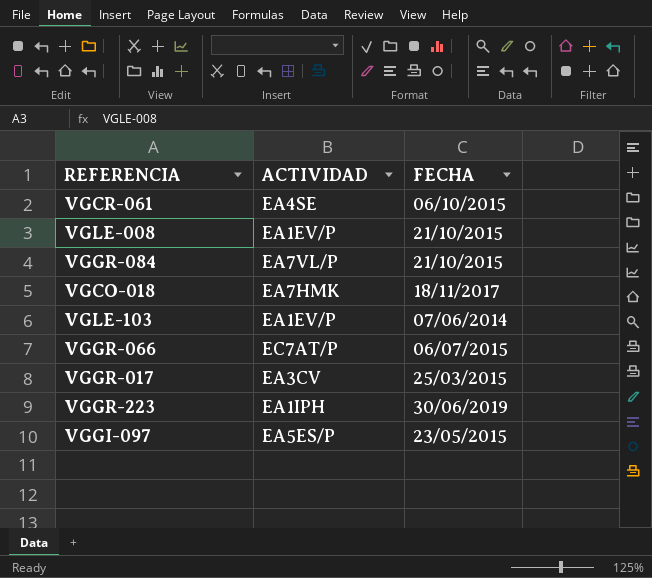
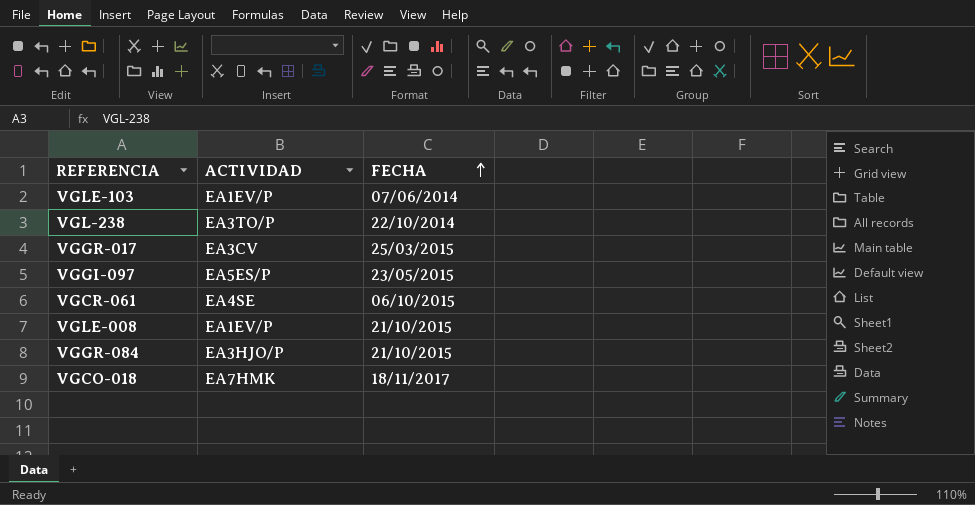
row order: none -> FECHA ascending
row VGGR-066: EC7AT/P | 06/07/2015 -> none
row VGGR-223: EA1IPH | 30/06/2019 -> none
row VGL-238: none -> EA3TO/P | 22/10/2014
VGGR-084 | ACTIVIDAD: EA7VL/P -> EA3HJO/P

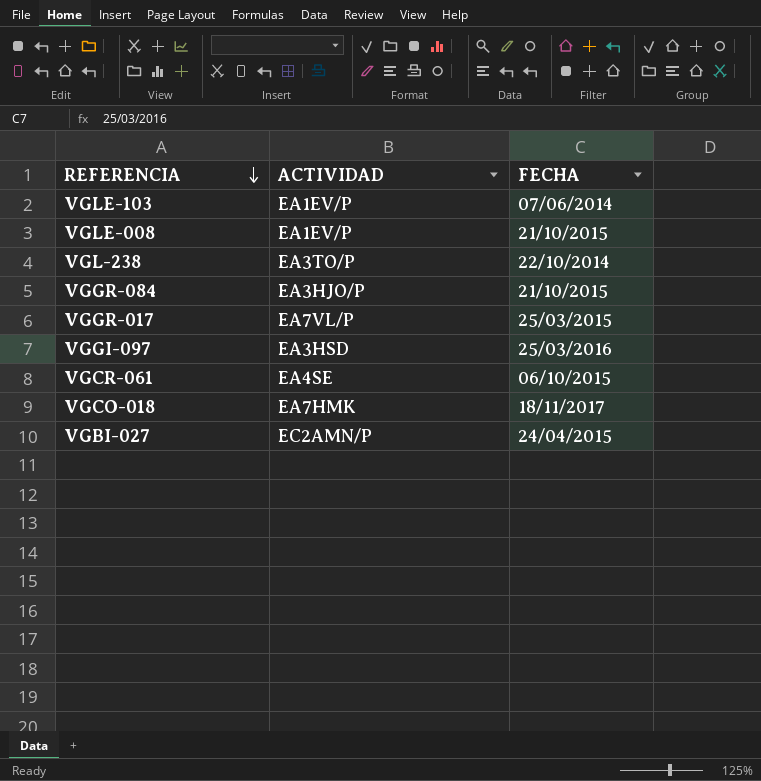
row order: FECHA ascending -> REFERENCIA descending
VGGR-017 | ACTIVIDAD: EA3CV -> EA7VL/P
VGGI-097 | ACTIVIDAD: EA5ES/P -> EA3HSD
VGGI-097 | FECHA: 23/05/2015 -> 25/03/2016
row VGBI-027: none -> EC2AMN/P | 24/04/2015

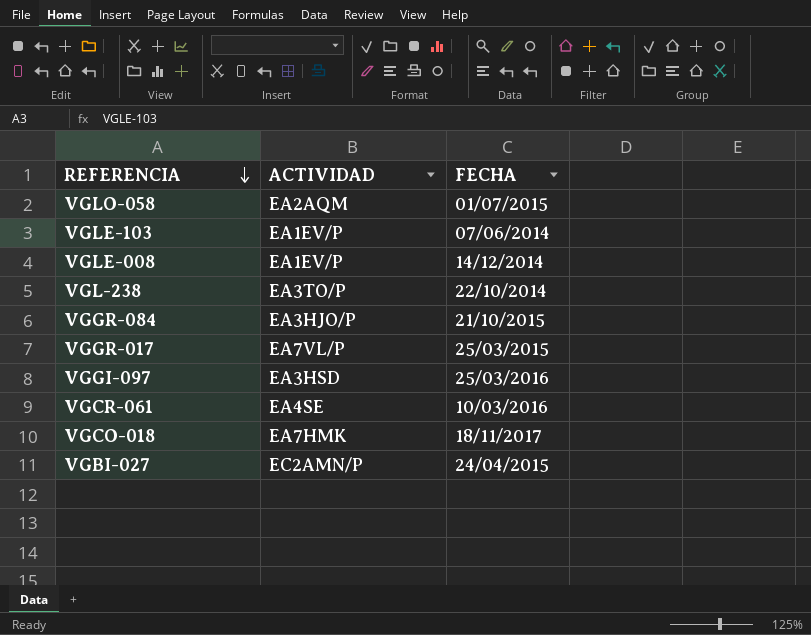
row VGLO-058: none -> EA2AQM | 01/07/2015
VGLE-008 | FECHA: 21/10/2015 -> 14/12/2014
VGCR-061 | FECHA: 06/10/2015 -> 10/03/2016

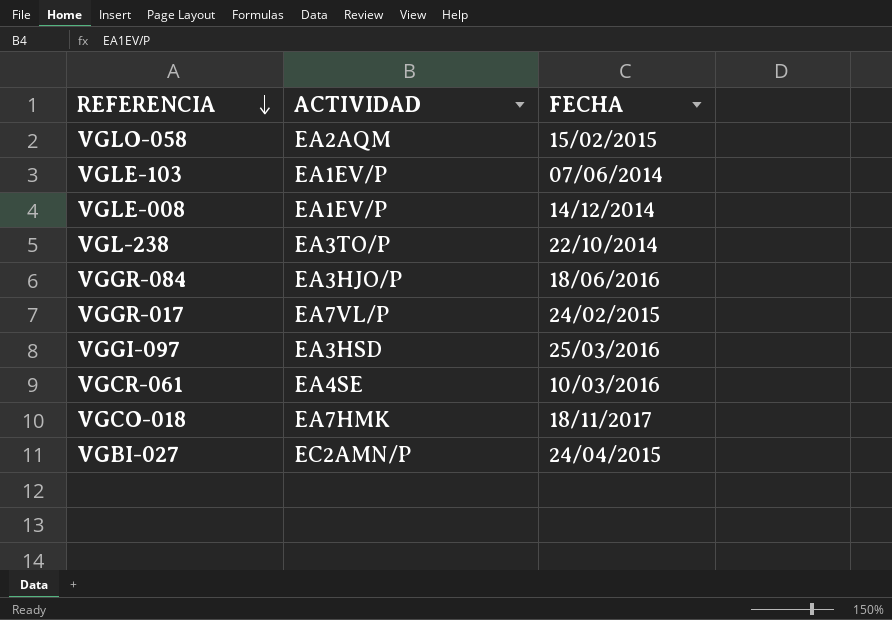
VGLO-058 | FECHA: 01/07/2015 -> 15/02/2015
VGGR-084 | FECHA: 21/10/2015 -> 18/06/2016
VGGR-017 | FECHA: 25/03/2015 -> 24/02/2015

